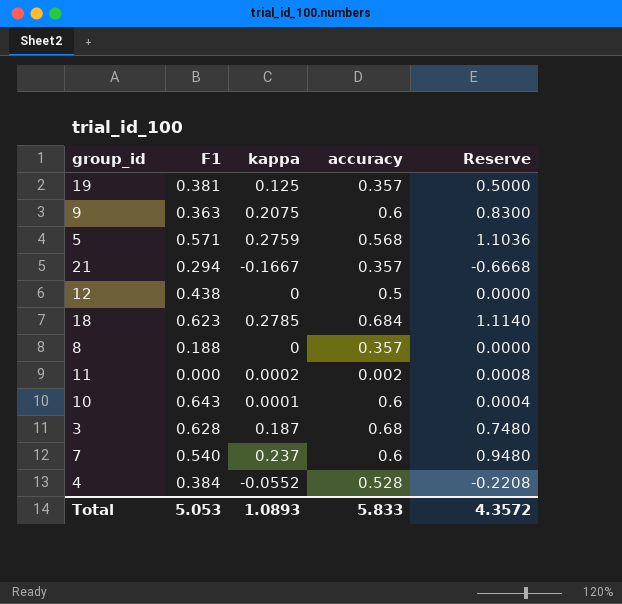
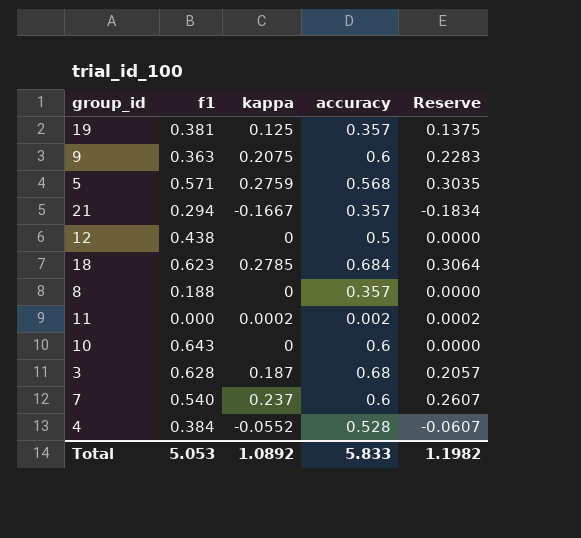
column name: F1 -> f1
column Reserve | formula: [kappa] * 4 -> [kappa] * 1.1
10 | kappa: 0.0001 -> 0
Total | kappa: 1.0893 -> 1.0892
Total | Reserve: 4.3572 -> 1.1982

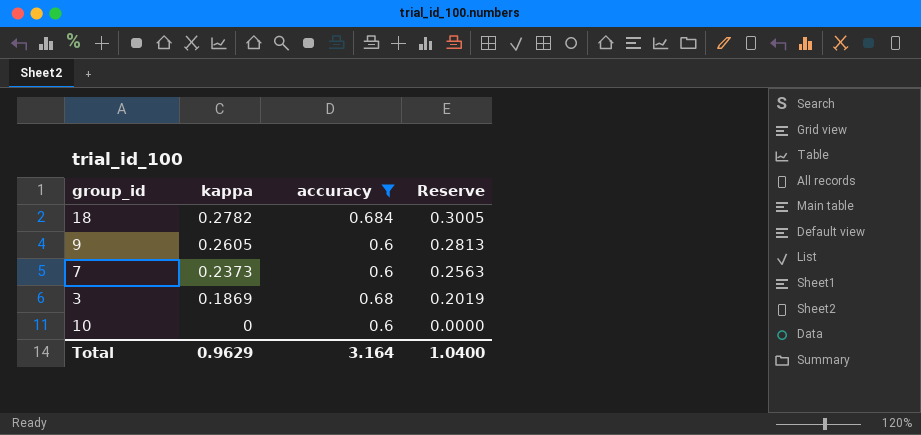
filter: none -> accuracy >= 0.6
row order: none -> kappa descending
column f1 | position: 2 -> none
column Reserve | formula: [kappa] * 1.1 -> [kappa] * 1.08
18 | kappa: 0.2785 -> 0.2782
9 | kappa: 0.2075 -> 0.2605
7 | kappa: 0.237 -> 0.2373
3 | kappa: 0.187 -> 0.1869
Total | kappa: 1.0892 -> 0.9629
Total | accuracy: 5.833 -> 3.164
Total | Reserve: 1.1982 -> 1.0400

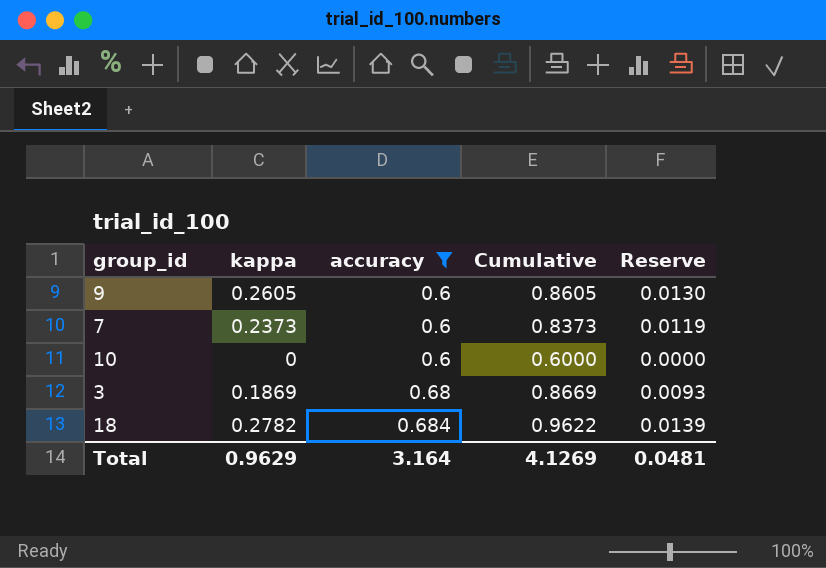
row order: kappa descending -> accuracy ascending
column Cumulative | formula: none -> [kappa] + [accuracy]
column Reserve | formula: [kappa] * 1.08 -> [kappa] * 0.05
Total | Reserve: 1.0400 -> 0.0481

